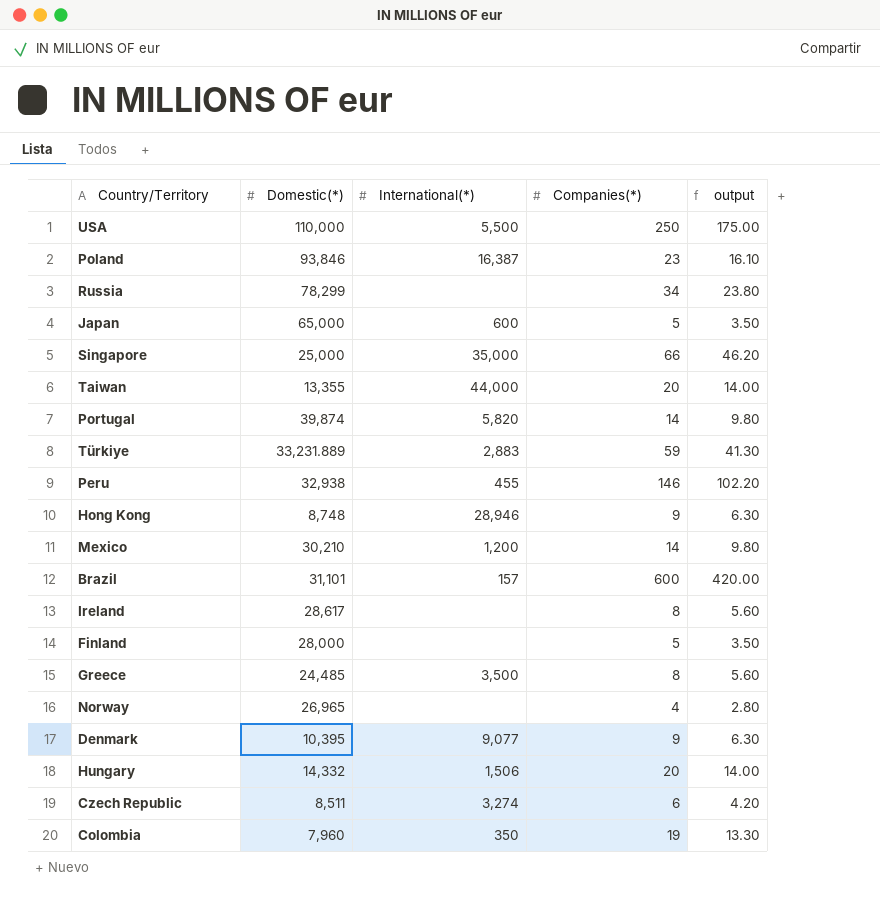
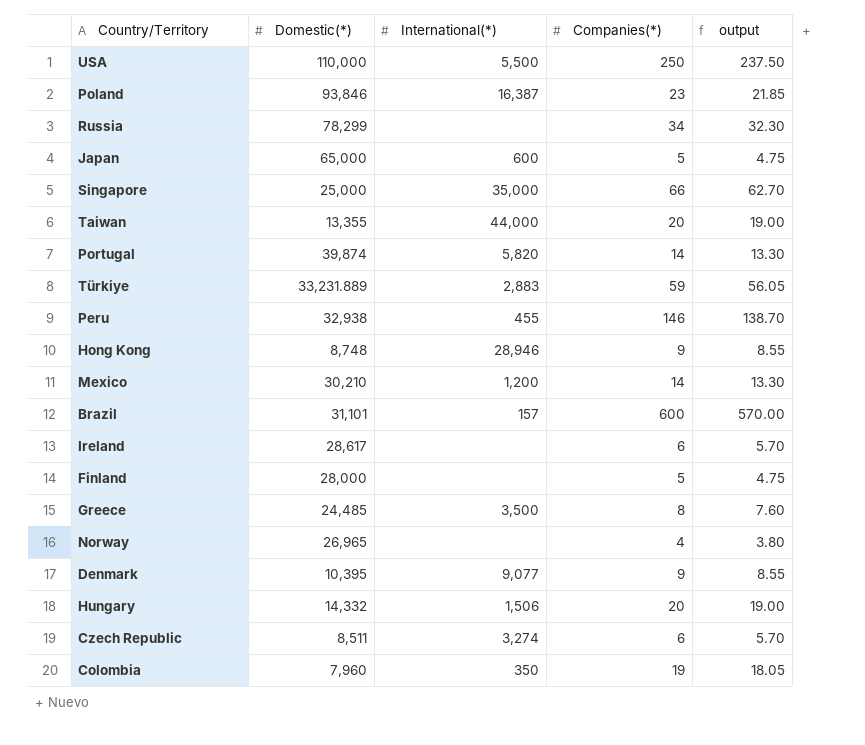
column output | formula: [Companies(*)] * 0.7 -> [Companies(*)] * 0.95
Ireland | Companies(*): 8 -> 6

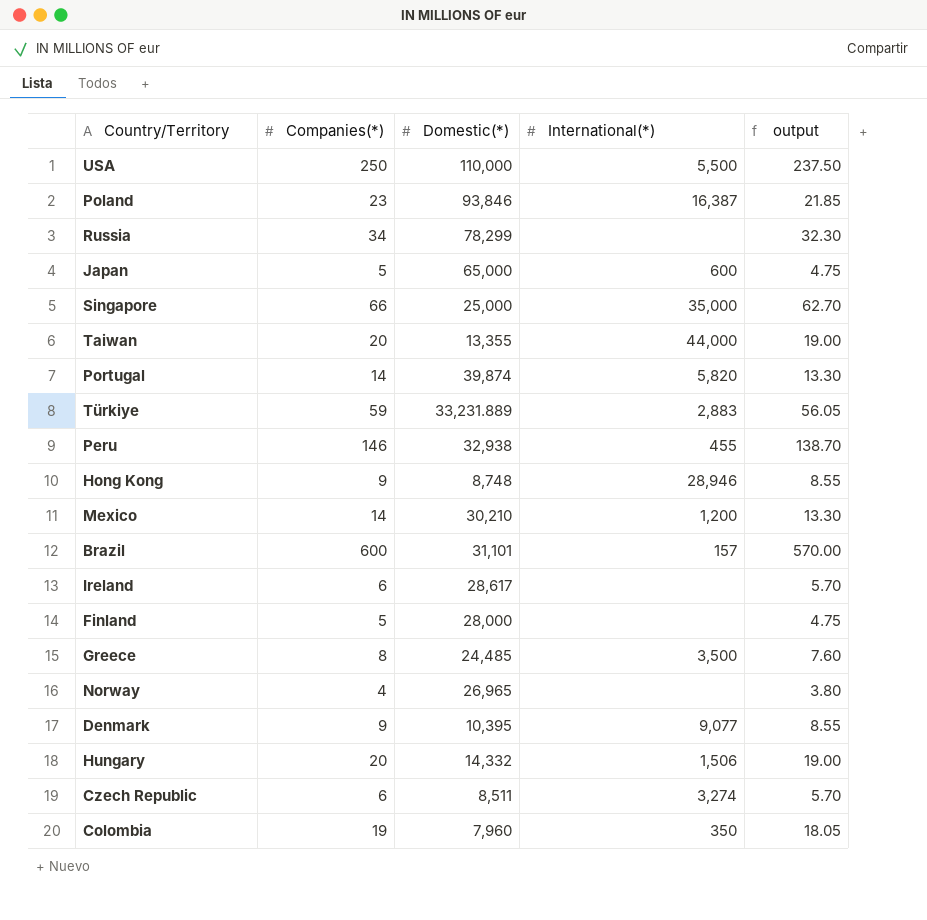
column Companies(*) | position: 4 -> 2

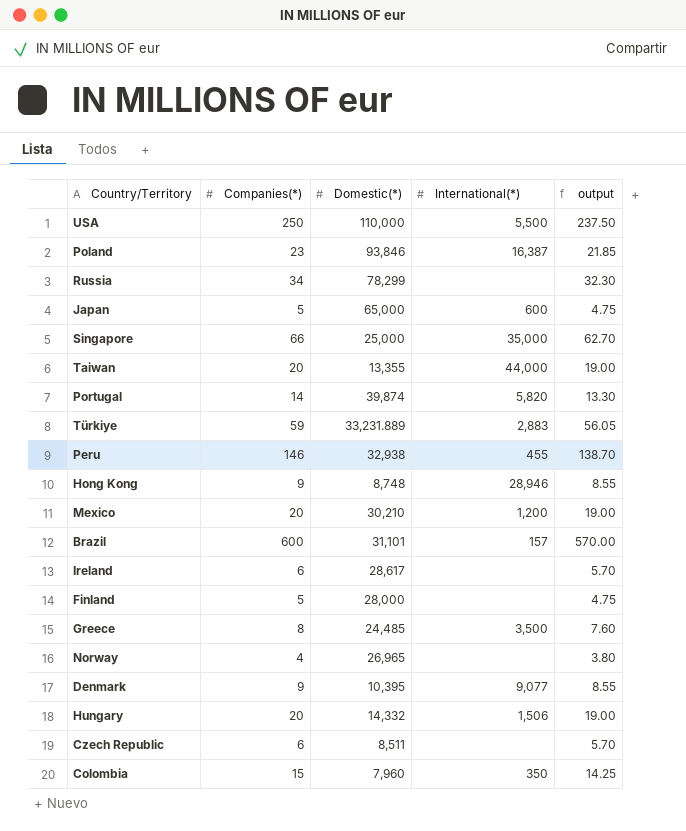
Mexico | Companies(*): 14 -> 20
Mexico | output: 13.30 -> 19.00
Czech Republic | International(*): 3,274 -> none
Colombia | Companies(*): 19 -> 15
Colombia | output: 18.05 -> 14.25

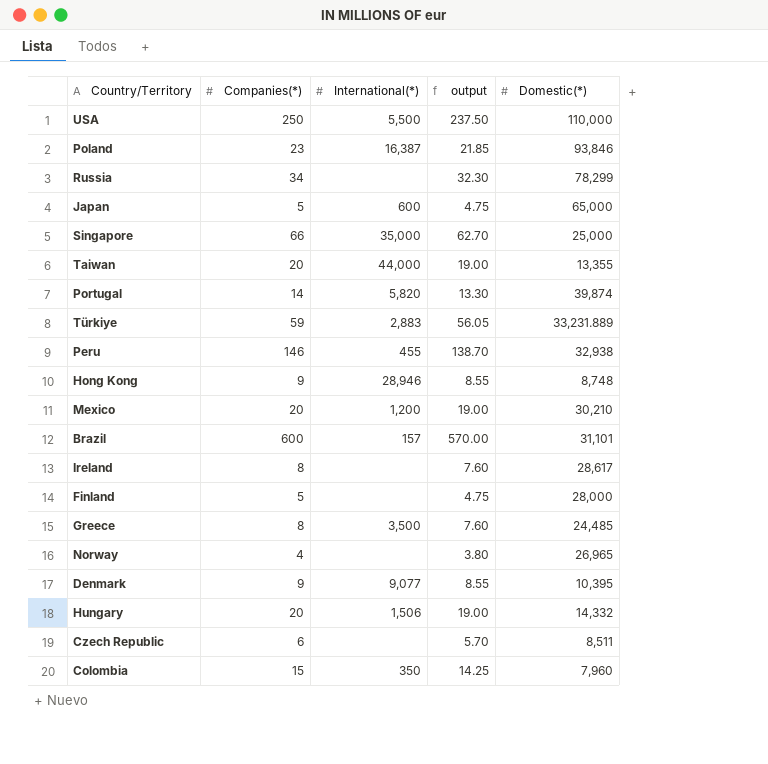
column Domestic(*) | position: 3 -> 5
Ireland | Companies(*): 6 -> 8
Ireland | output: 5.70 -> 7.60

